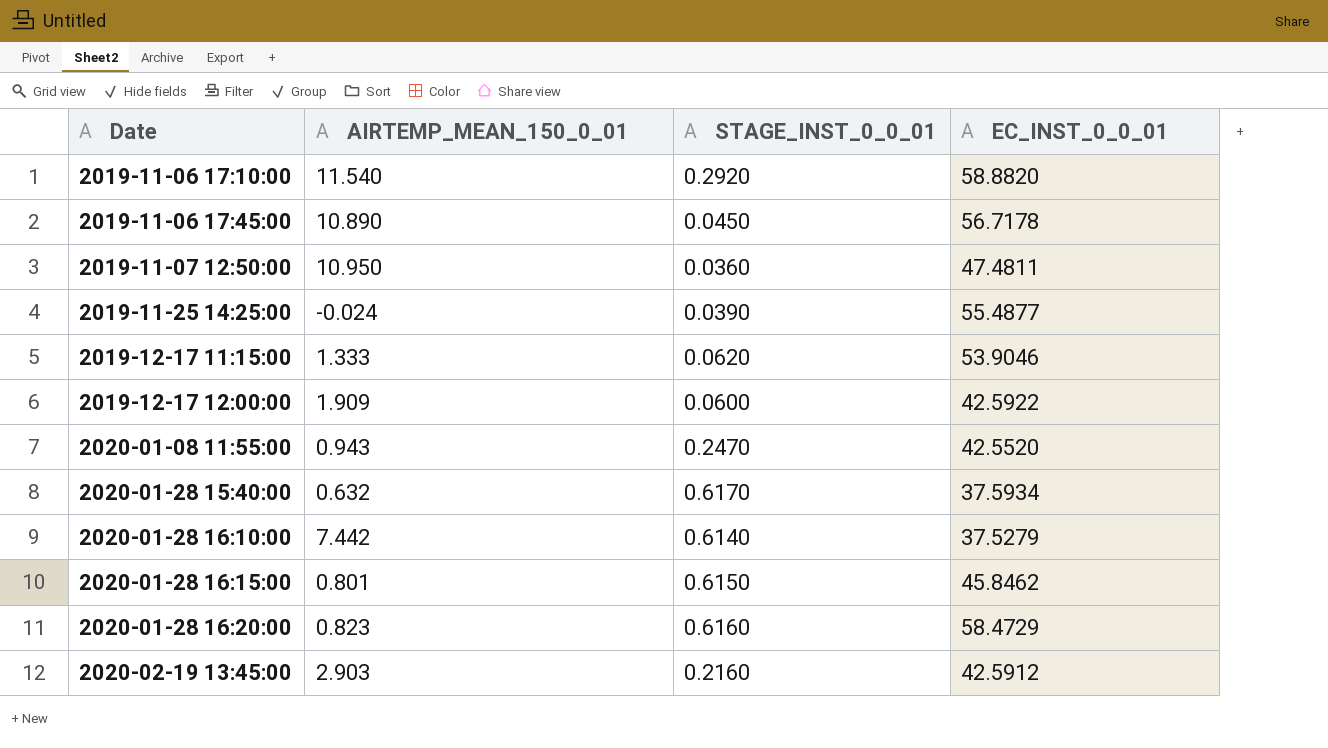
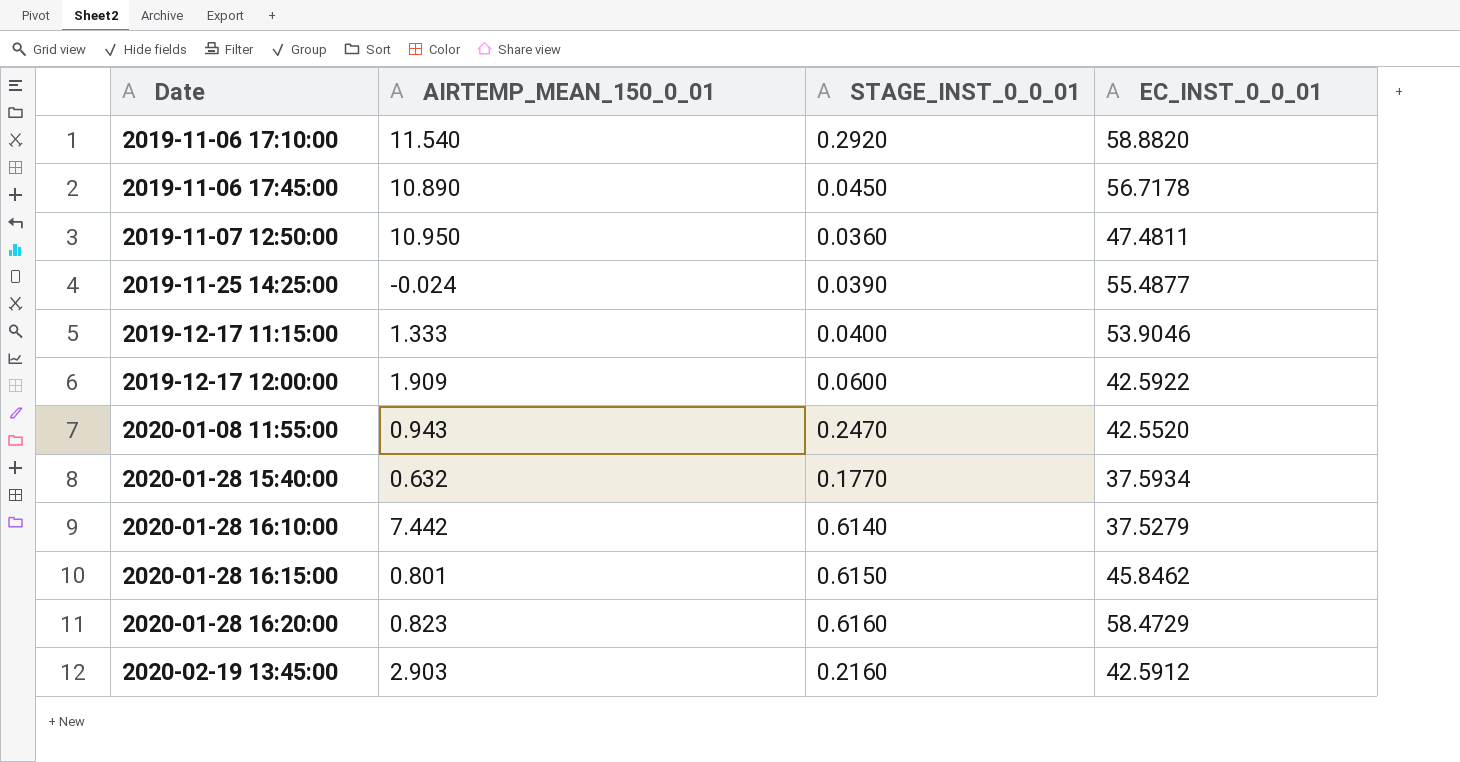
2019-12-17 11:15:00 | STAGE_INST_0_0_01: 0.0620 -> 0.0400
2020-01-28 15:40:00 | STAGE_INST_0_0_01: 0.6170 -> 0.1770

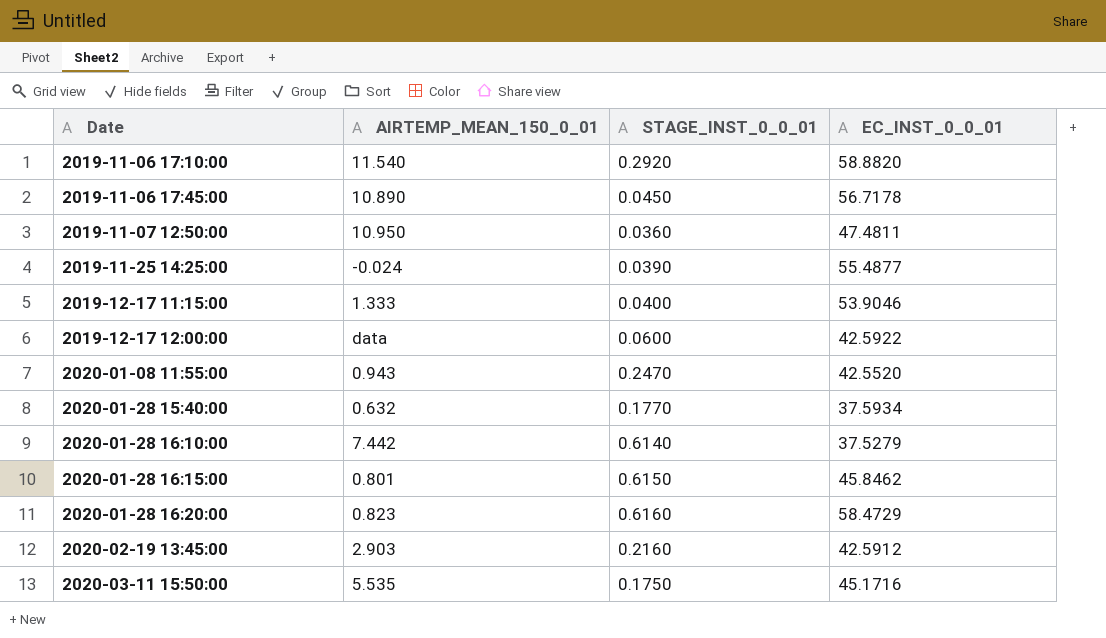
2019-12-17 12:00:00 | AIRTEMP_MEAN_150_0_01: 1.909 -> data
row 2020-03-11 15:50:00: none -> 5.535 | 0.1750 | 45.1716

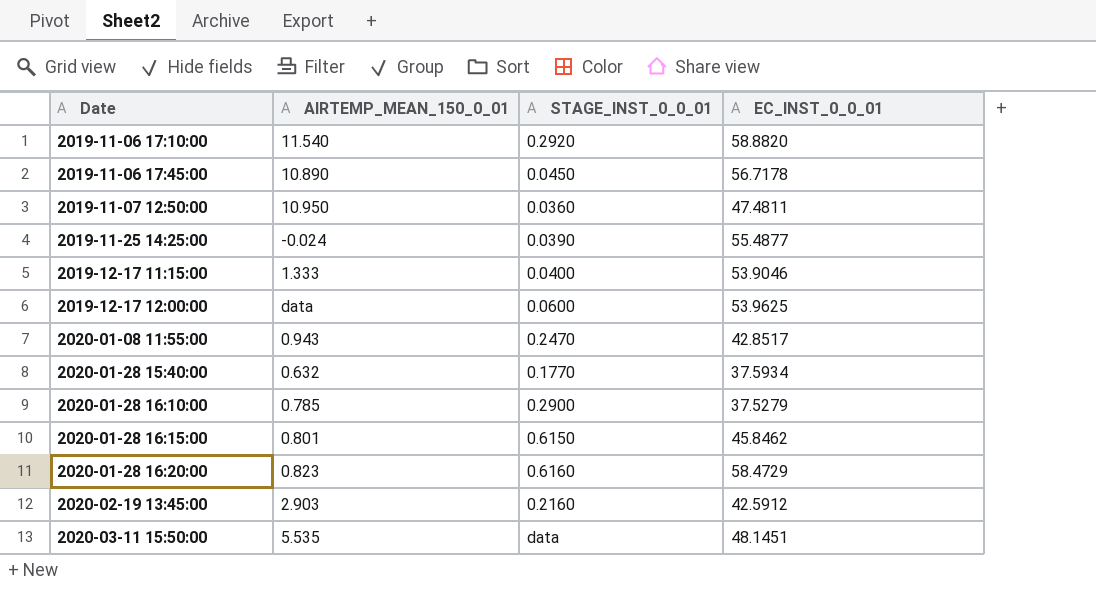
2019-12-17 12:00:00 | EC_INST_0_0_01: 42.5922 -> 53.9625
2020-01-08 11:55:00 | EC_INST_0_0_01: 42.5520 -> 42.8517
2020-01-28 16:10:00 | AIRTEMP_MEAN_150_0_01: 7.442 -> 0.785
2020-01-28 16:10:00 | STAGE_INST_0_0_01: 0.6140 -> 0.2900
2020-03-11 15:50:00 | STAGE_INST_0_0_01: 0.1750 -> data
2020-03-11 15:50:00 | EC_INST_0_0_01: 45.1716 -> 48.1451

